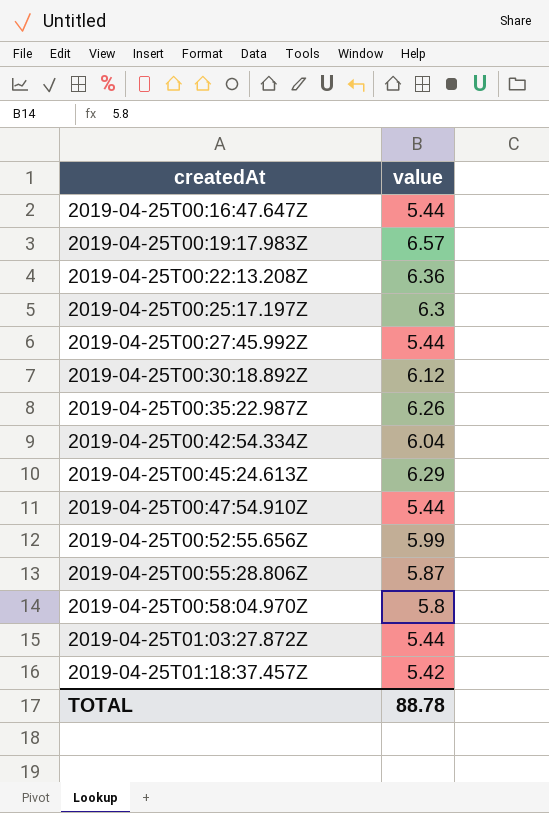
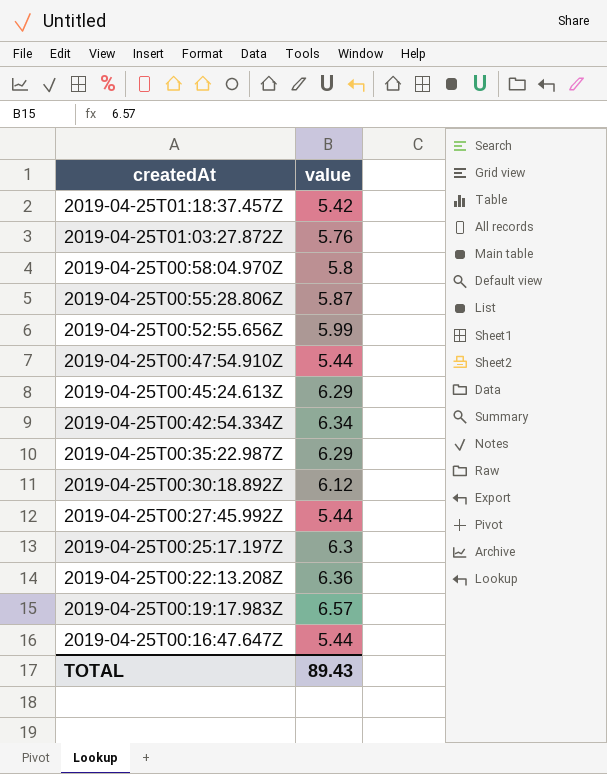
row order: createdAt ascending -> createdAt descending
2019-04-25T01:03:27.872Z | value: 5.44 -> 5.76
2019-04-25T00:42:54.334Z | value: 6.04 -> 6.34
2019-04-25T00:35:22.987Z | value: 6.26 -> 6.29
TOTAL | value: 88.78 -> 89.43

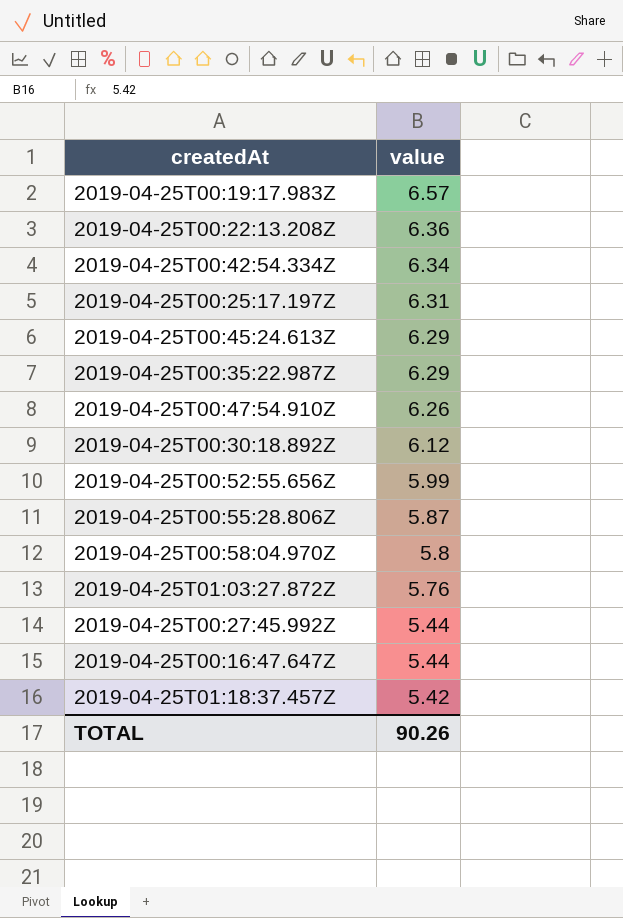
row order: createdAt descending -> value descending
2019-04-25T00:25:17.197Z | value: 6.3 -> 6.31
2019-04-25T00:47:54.910Z | value: 5.44 -> 6.26
TOTAL | value: 89.43 -> 90.26

